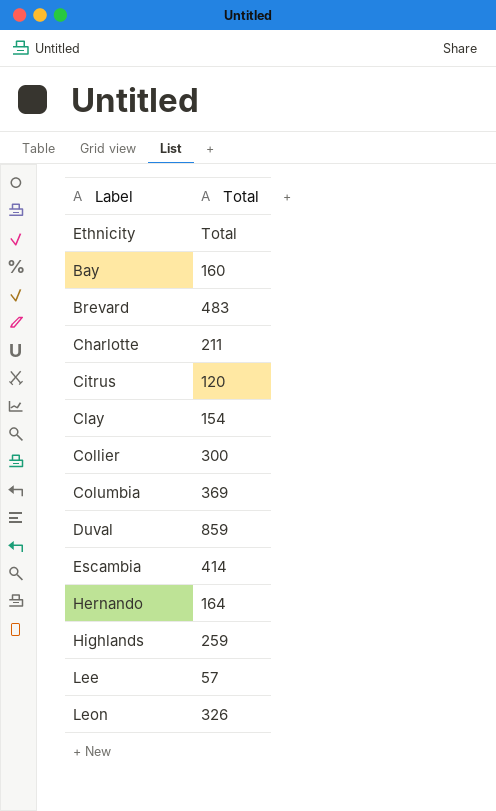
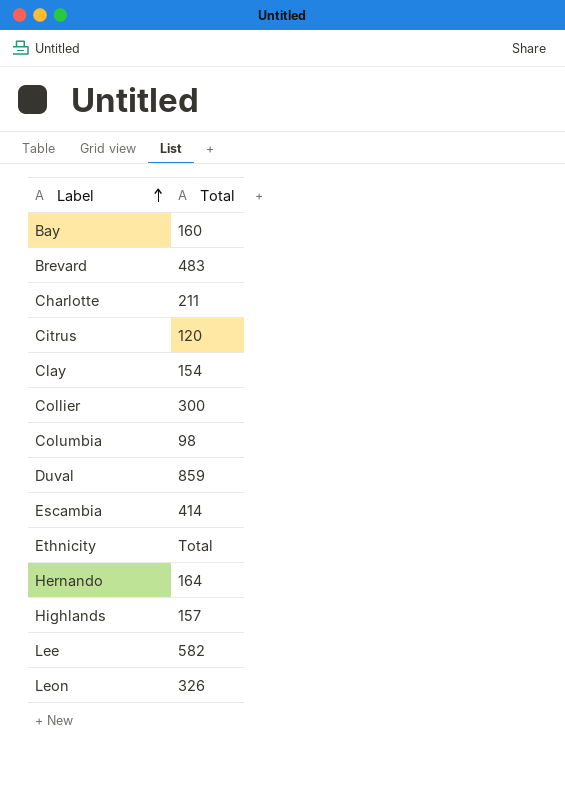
row order: none -> Label ascending
Columbia | Total: 369 -> 98
Highlands | Total: 259 -> 157
Lee | Total: 57 -> 582

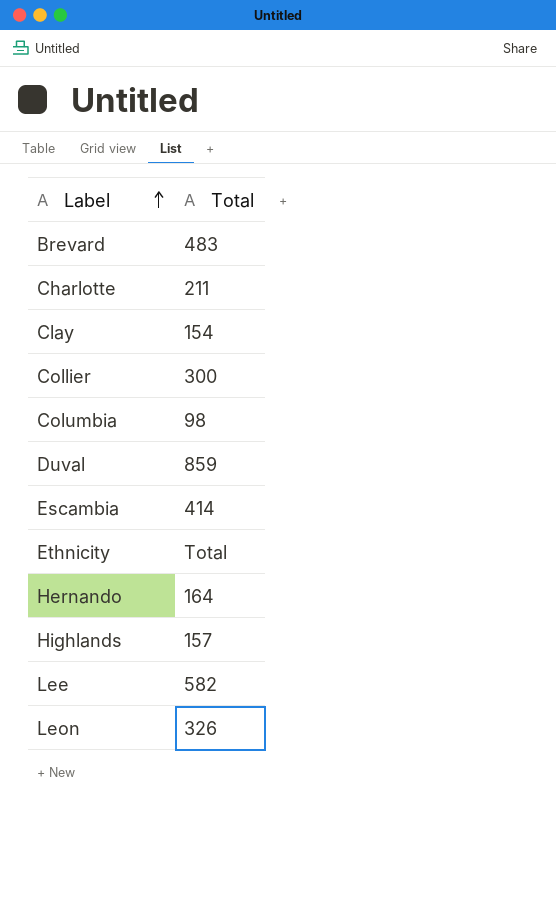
row Bay: 160 -> none
row Citrus: 120 -> none

